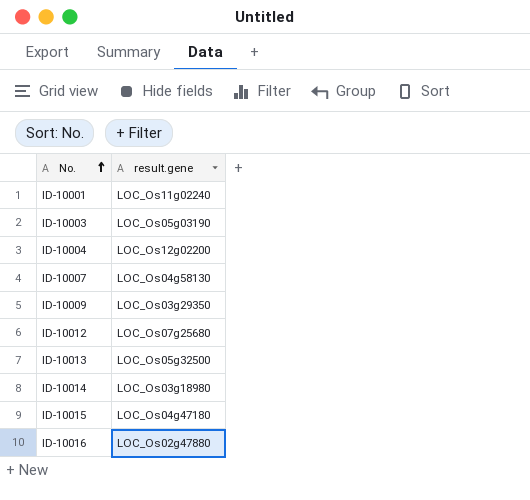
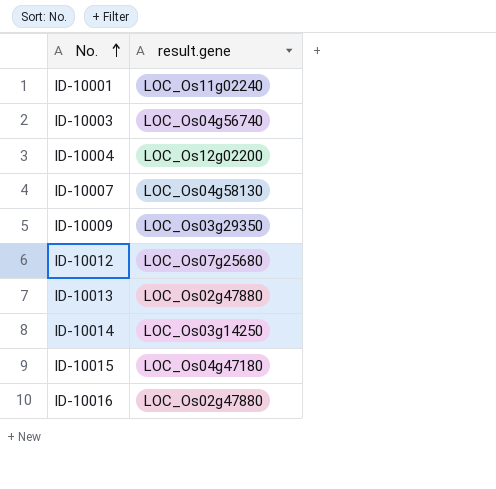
ID-10003 | result.gene: LOC_Os05g03190 -> LOC_Os04g56740
ID-10013 | result.gene: LOC_Os05g32500 -> LOC_Os02g47880
ID-10014 | result.gene: LOC_Os03g18980 -> LOC_Os03g14250

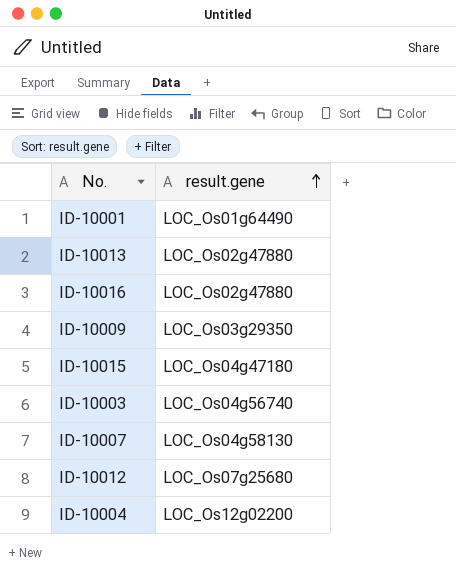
row order: No. ascending -> result.gene ascending
row ID-10014: LOC_Os03g14250 -> none
ID-10001 | result.gene: LOC_Os11g02240 -> LOC_Os01g64490

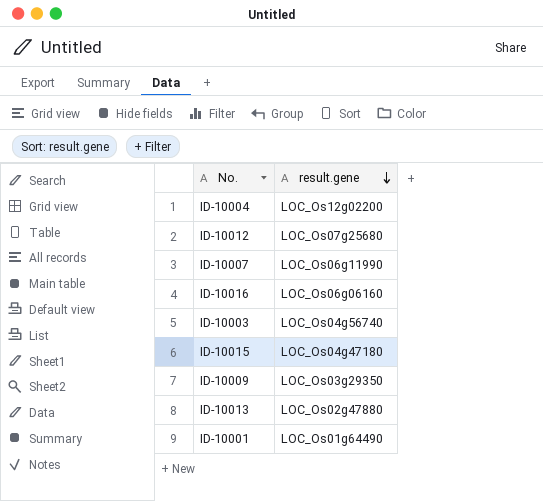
row order: result.gene ascending -> result.gene descending
ID-10007 | result.gene: LOC_Os04g58130 -> LOC_Os06g11990
ID-10016 | result.gene: LOC_Os02g47880 -> LOC_Os06g06160

